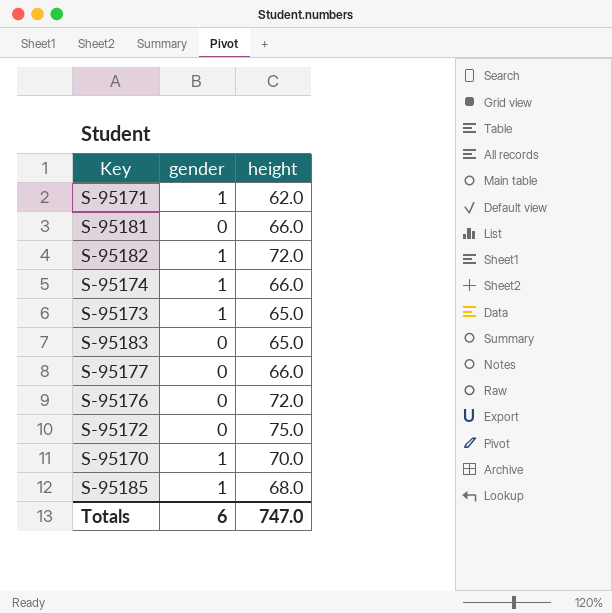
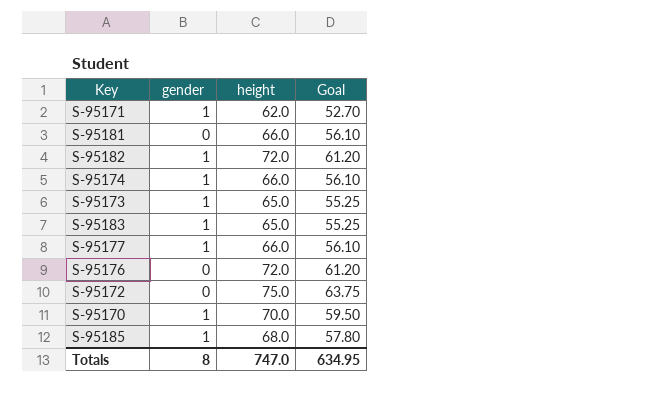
column Goal | formula: none -> [height] * 0.85
S-95183 | gender: 0 -> 1
S-95177 | gender: 0 -> 1
Totals | gender: 6 -> 8

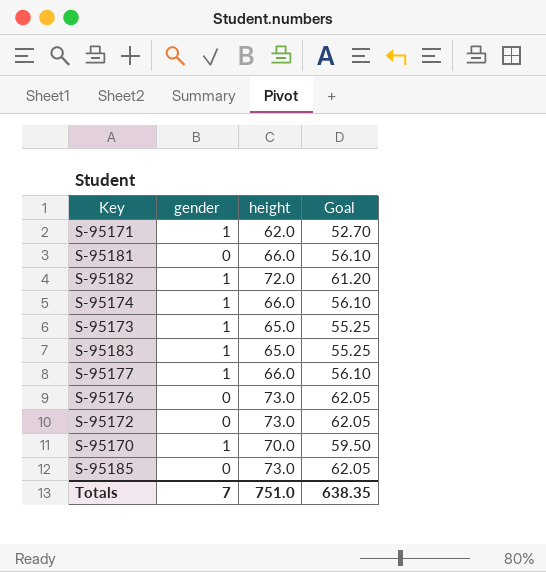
S-95176 | height: 72.0 -> 73.0
S-95176 | Goal: 61.20 -> 62.05
S-95172 | height: 75.0 -> 73.0
S-95172 | Goal: 63.75 -> 62.05
S-95185 | gender: 1 -> 0
S-95185 | height: 68.0 -> 73.0
S-95185 | Goal: 57.80 -> 62.05
Totals | gender: 8 -> 7
Totals | height: 747.0 -> 751.0
Totals | Goal: 634.95 -> 638.35

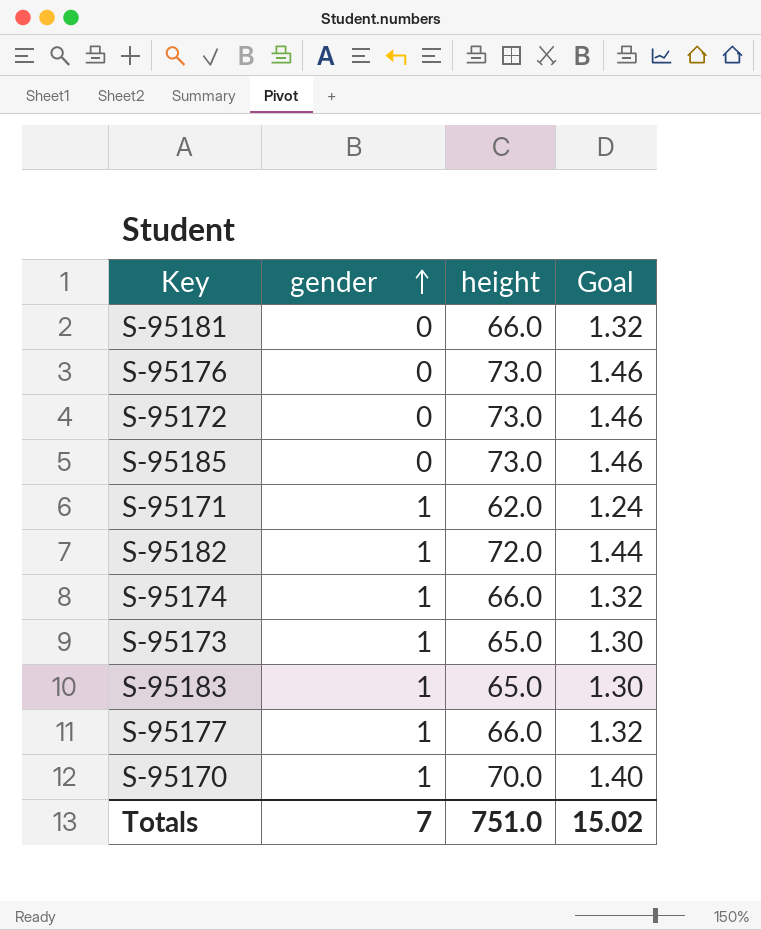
row order: none -> gender ascending
column Goal | formula: [height] * 0.85 -> [height] * 0.02
Totals | Goal: 638.35 -> 15.02

